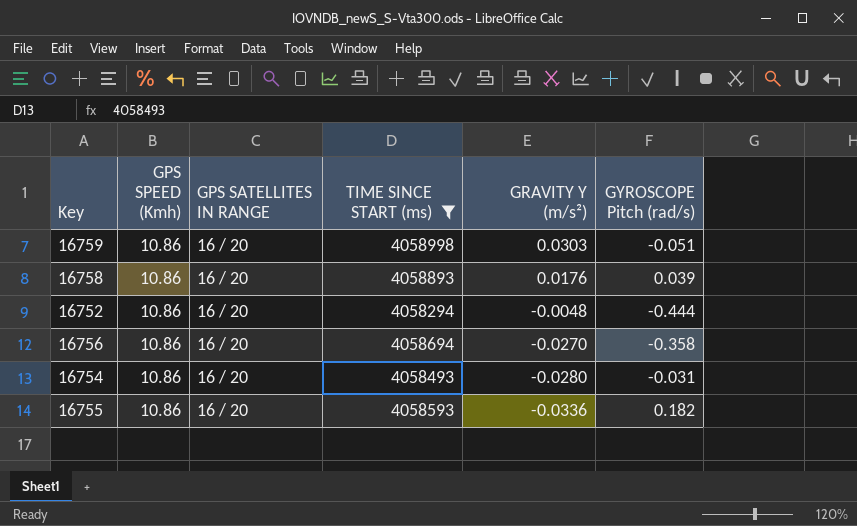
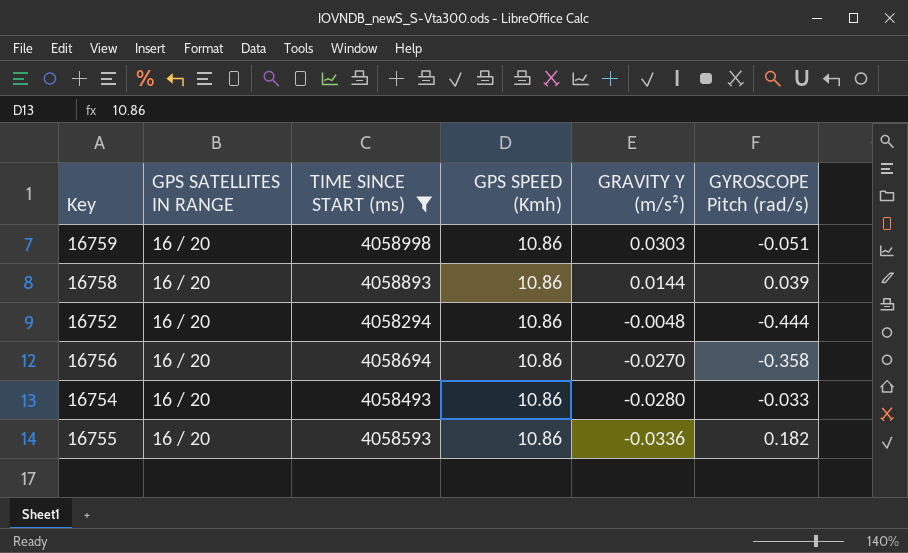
column GPS SPEED (Kmh) | position: 2 -> 4
16758 | GRAVITY Y (m/s²): 0.0176 -> 0.0144
16754 | GYROSCOPE Pitch (rad/s): -0.031 -> -0.033

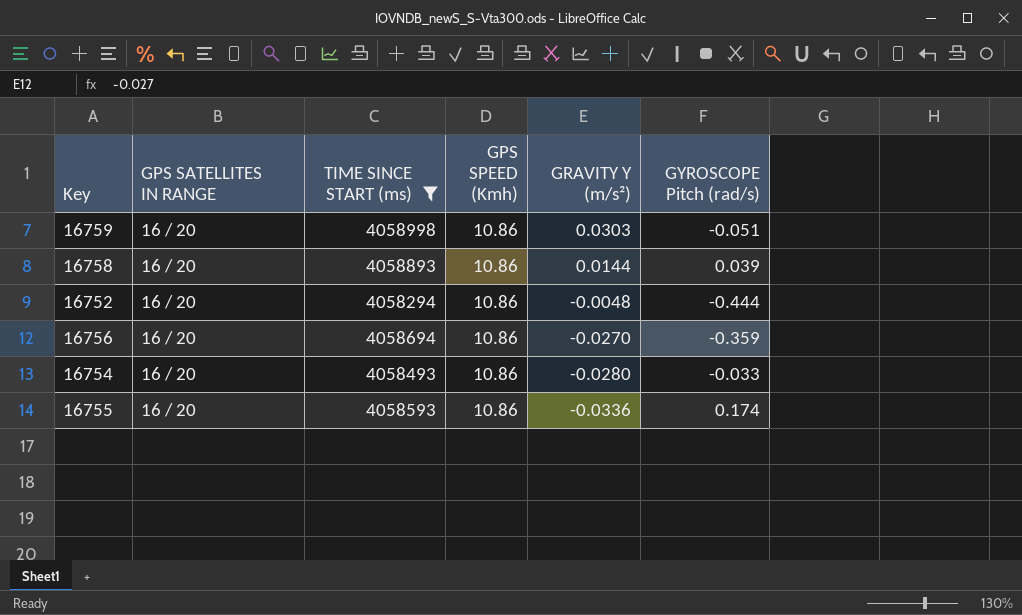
16756 | GYROSCOPE Pitch (rad/s): -0.358 -> -0.359
16755 | GYROSCOPE Pitch (rad/s): 0.182 -> 0.174

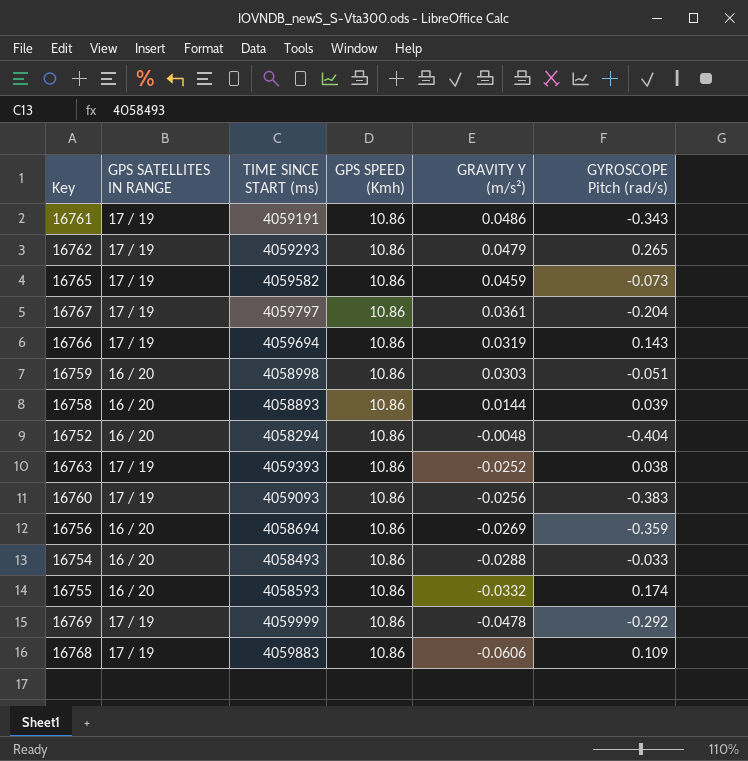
filter: TIME SINCE START (ms) <= 4058998 -> none
16752 | GYROSCOPE Pitch (rad/s): -0.444 -> -0.404
16756 | GRAVITY Y (m/s²): -0.0270 -> -0.0269
16754 | GRAVITY Y (m/s²): -0.0280 -> -0.0288
16755 | GRAVITY Y (m/s²): -0.0336 -> -0.0332

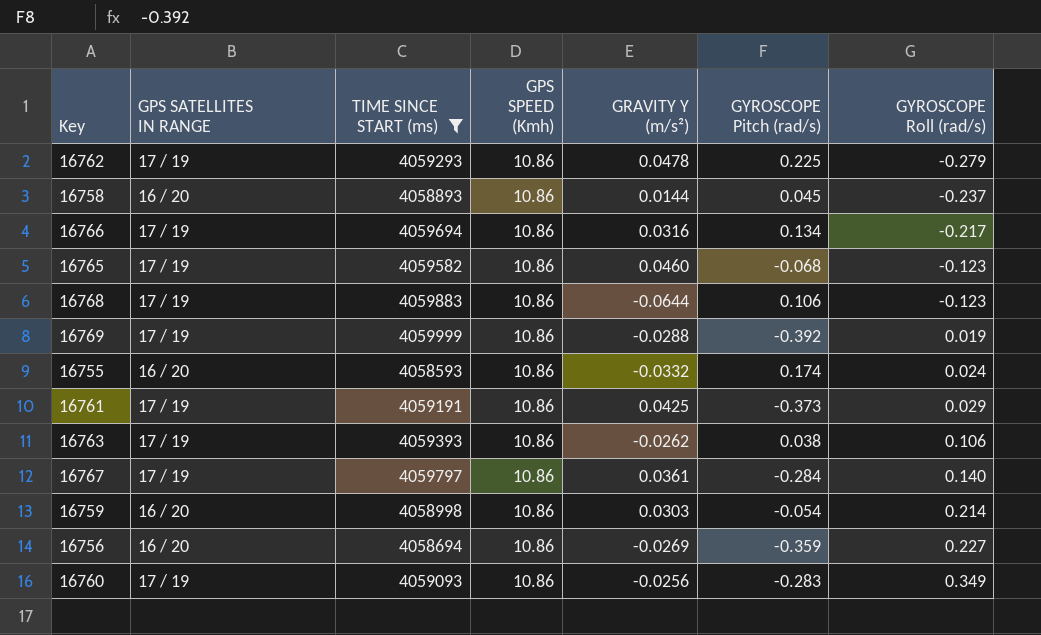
filter: none -> TIME SINCE START (ms) >= 4058593
row order: GRAVITY Y (m/s²) descending -> GYROSCOPE Roll (rad/s) ascending
column GYROSCOPE Roll (rad/s) | position: none -> 7
16762 | GRAVITY Y (m/s²): 0.0479 -> 0.0478
16762 | GYROSCOPE Pitch (rad/s): 0.265 -> 0.225
16758 | GYROSCOPE Pitch (rad/s): 0.039 -> 0.045
16766 | GRAVITY Y (m/s²): 0.0319 -> 0.0316
16766 | GYROSCOPE Pitch (rad/s): 0.143 -> 0.134
16765 | GRAVITY Y (m/s²): 0.0459 -> 0.0460
16765 | GYROSCOPE Pitch (rad/s): -0.073 -> -0.068
16768 | GRAVITY Y (m/s²): -0.0606 -> -0.0644
16768 | GYROSCOPE Pitch (rad/s): 0.109 -> 0.106
16769 | GRAVITY Y (m/s²): -0.0478 -> -0.0288
16769 | GYROSCOPE Pitch (rad/s): -0.292 -> -0.392
16761 | GRAVITY Y (m/s²): 0.0486 -> 0.0425
16761 | GYROSCOPE Pitch (rad/s): -0.343 -> -0.373
16763 | GRAVITY Y (m/s²): -0.0252 -> -0.0262
16767 | GYROSCOPE Pitch (rad/s): -0.204 -> -0.284
16759 | GYROSCOPE Pitch (rad/s): -0.051 -> -0.054
16760 | GYROSCOPE Pitch (rad/s): -0.383 -> -0.283

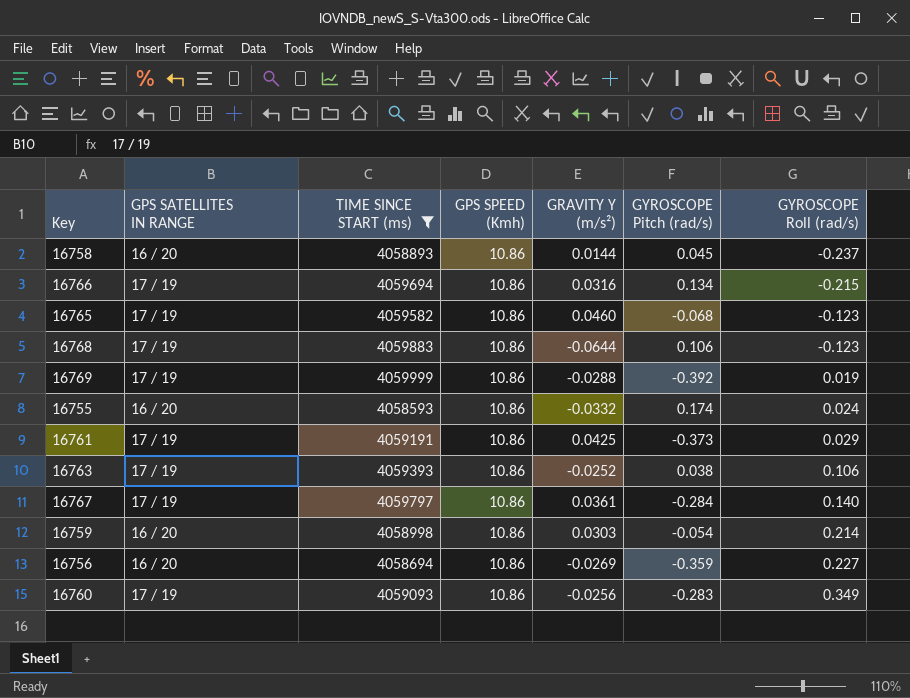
row 16762: 17 / 19 | 4059293 | 10.86 | 0.0478 | 0.225 | -0.279 -> none
16766 | GYROSCOPE Roll (rad/s): -0.217 -> -0.215
16763 | GRAVITY Y (m/s²): -0.0262 -> -0.0252

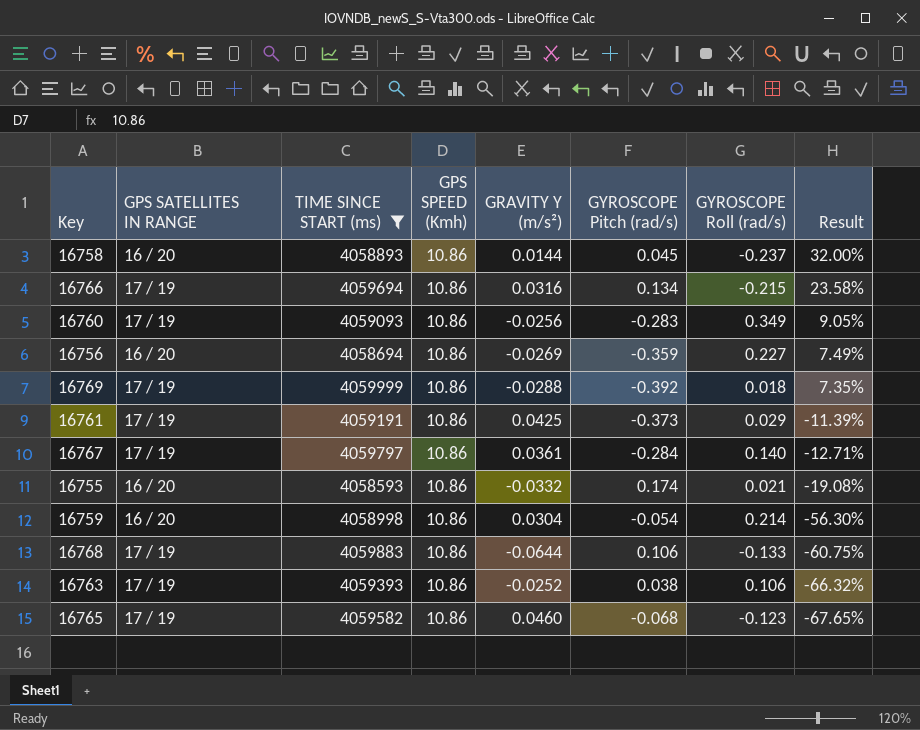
row order: GYROSCOPE Roll (rad/s) ascending -> Result descending
column Result | formula: none -> [GRAVITY Y (m/s²)] / [GYROSCOPE Pitch (rad/s)]
16769 | GYROSCOPE Roll (rad/s): 0.019 -> 0.018
16755 | GYROSCOPE Roll (rad/s): 0.024 -> 0.021
16759 | GRAVITY Y (m/s²): 0.0303 -> 0.0304
16768 | GYROSCOPE Roll (rad/s): -0.123 -> -0.133

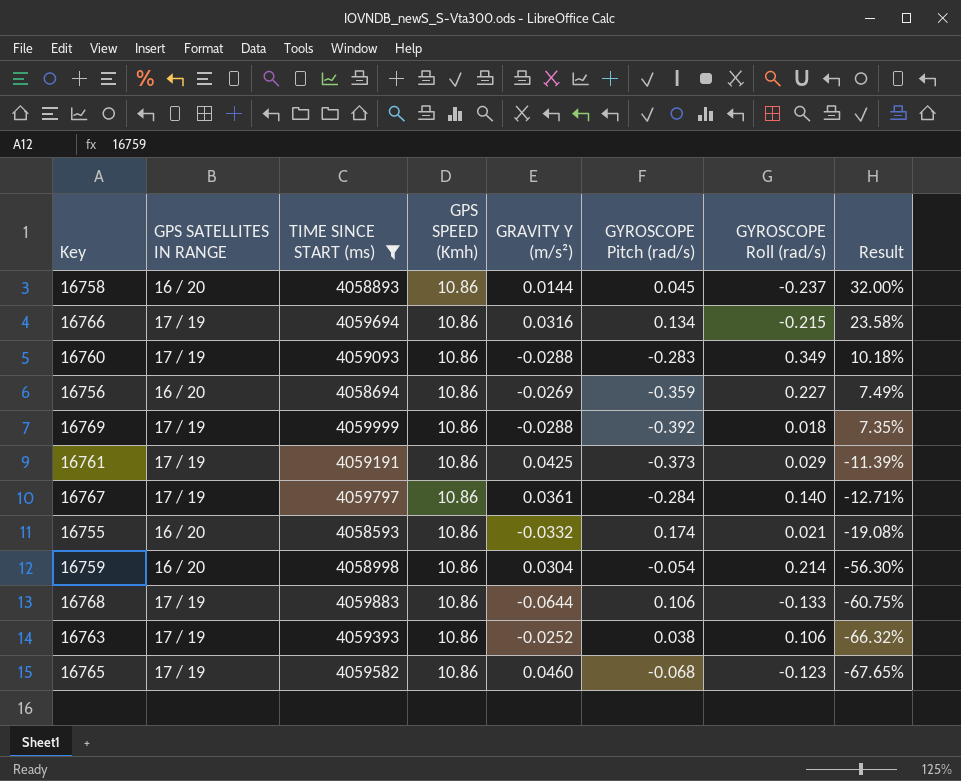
16760 | GRAVITY Y (m/s²): -0.0256 -> -0.0288
16760 | Result: 9.05% -> 10.18%

